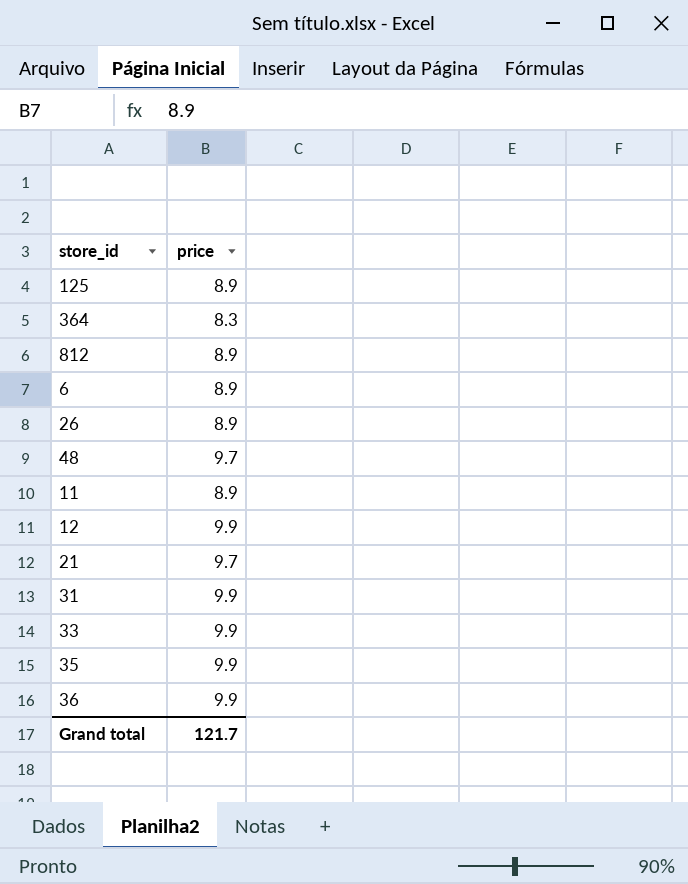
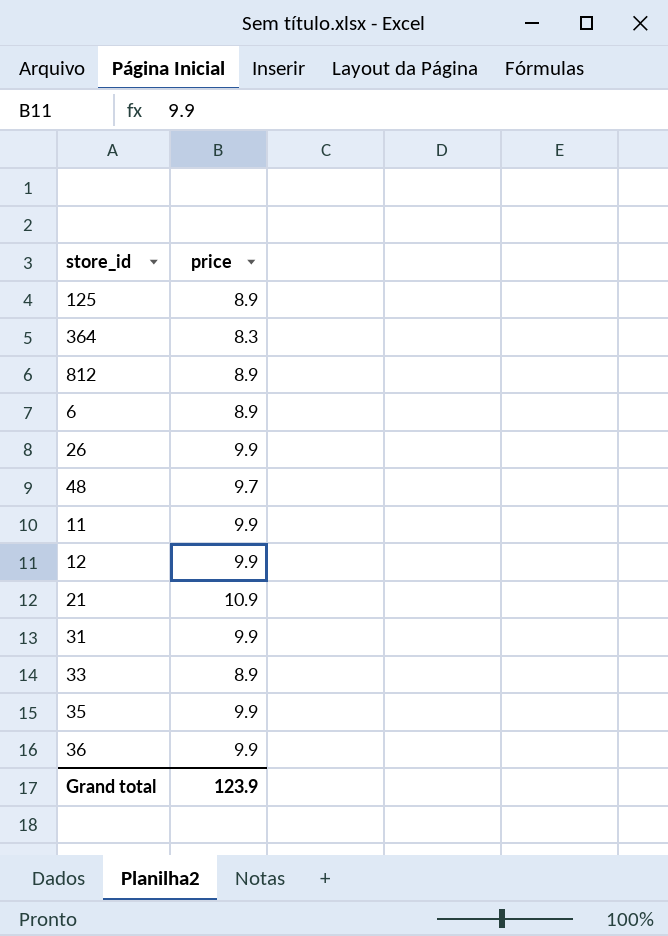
26 | price: 8.9 -> 9.9
11 | price: 8.9 -> 9.9
21 | price: 9.7 -> 10.9
33 | price: 9.9 -> 8.9
Grand total | price: 121.7 -> 123.9

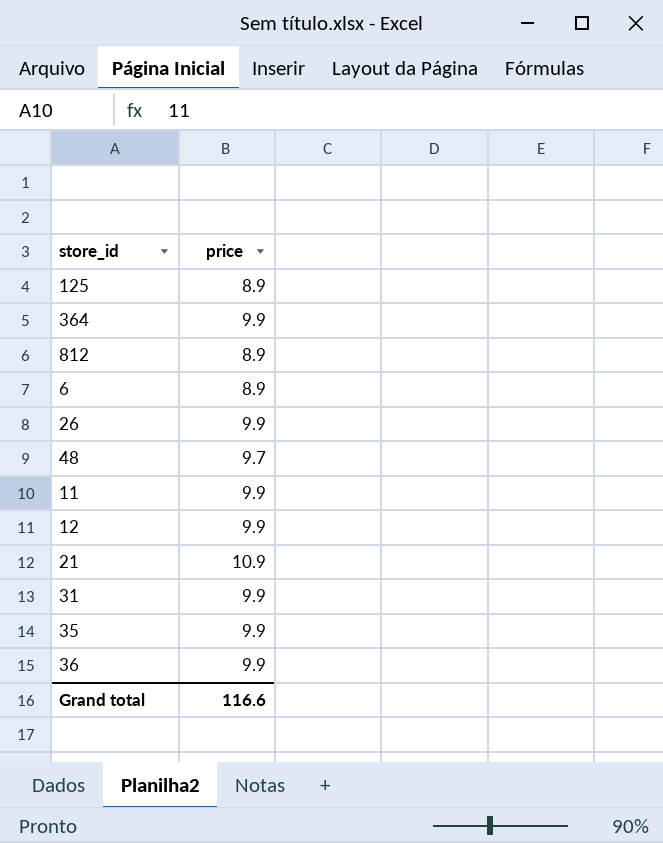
row 33: 8.9 -> none
364 | price: 8.3 -> 9.9
Grand total | price: 123.9 -> 116.6

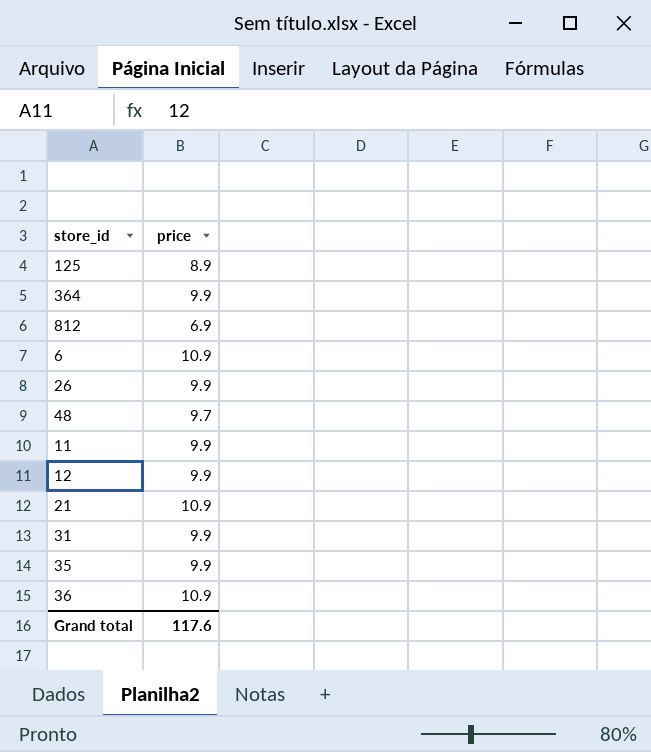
812 | price: 8.9 -> 6.9
6 | price: 8.9 -> 10.9
36 | price: 9.9 -> 10.9
Grand total | price: 116.6 -> 117.6

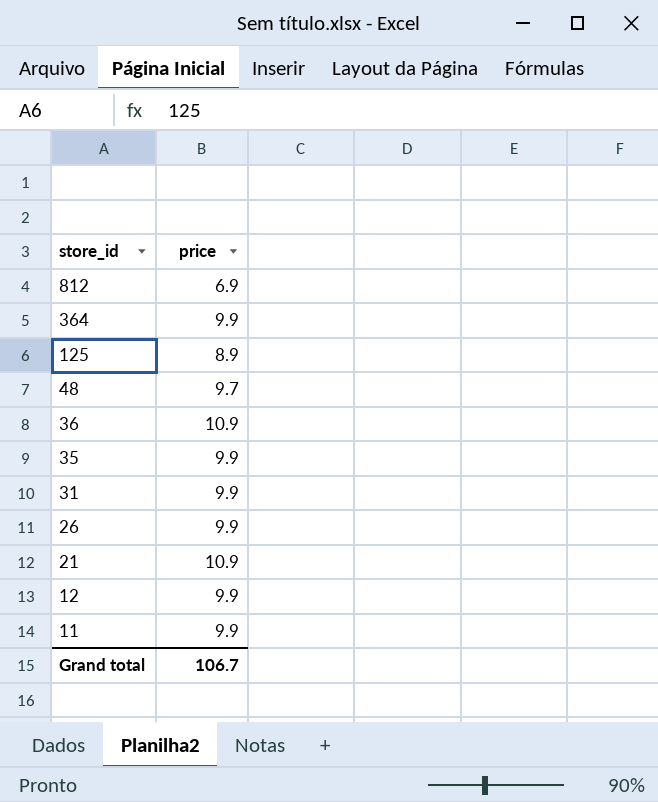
row order: none -> store_id descending
row 6: 10.9 -> none
Grand total | price: 117.6 -> 106.7

